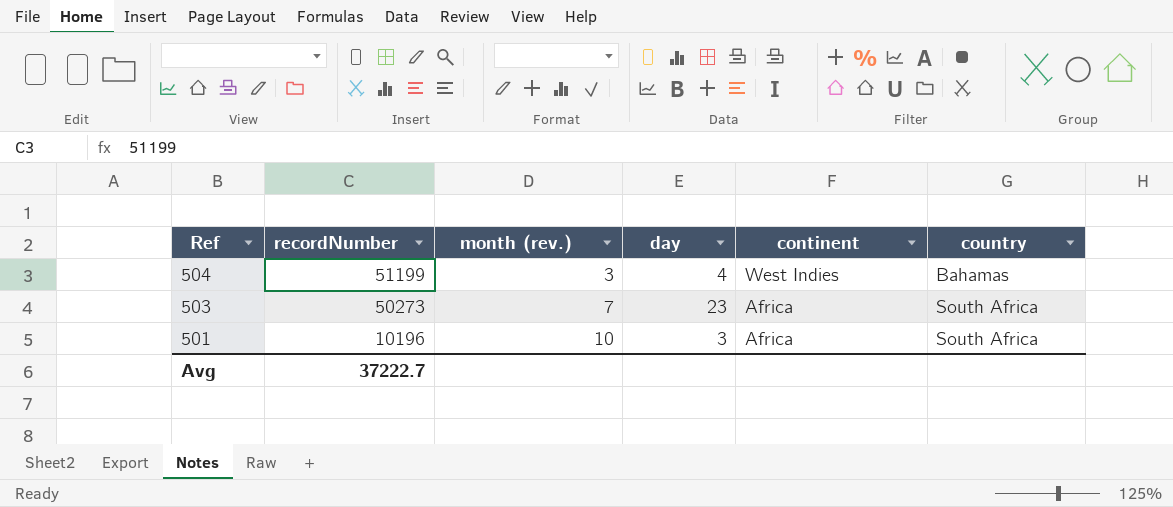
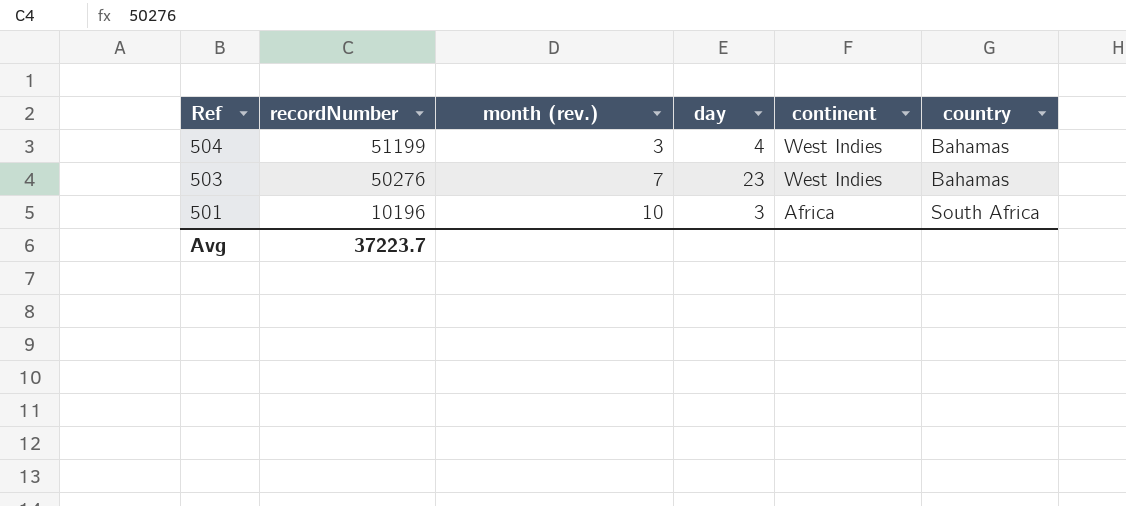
503 | recordNumber: 50273 -> 50276
503 | continent: Africa -> West Indies
503 | country: South Africa -> Bahamas
Avg | recordNumber: 37222.7 -> 37223.7

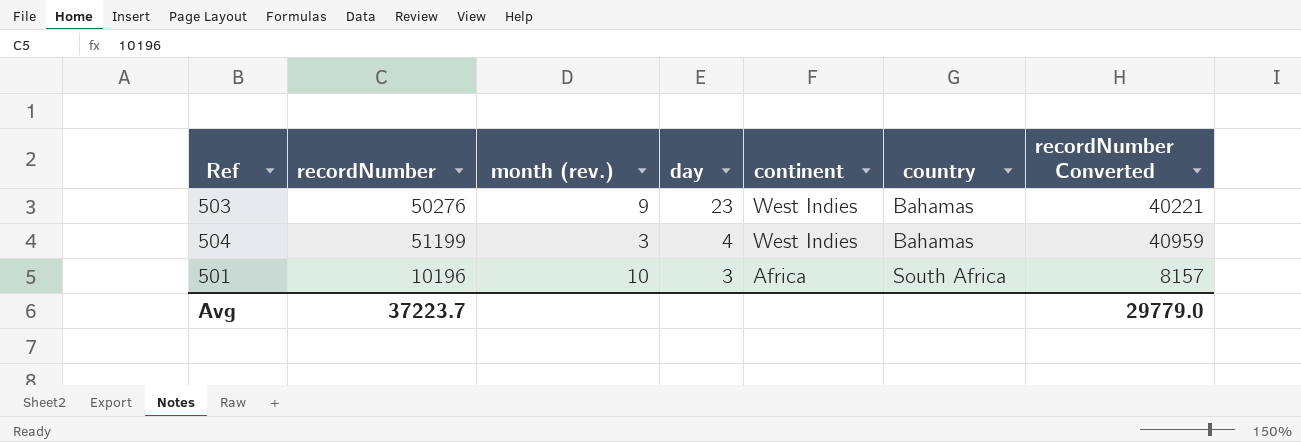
row order: Ref descending -> day descending
column recordNumber Converted | formula: none -> [recordNumber] * 0.8
503 | month (rev.): 7 -> 9

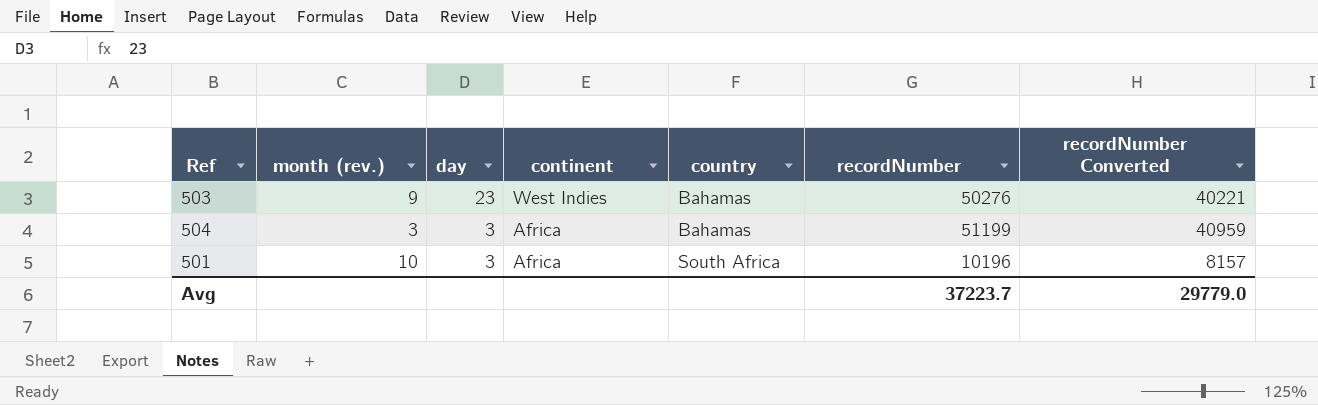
column recordNumber | position: 2 -> 6
504 | day: 4 -> 3
504 | continent: West Indies -> Africa

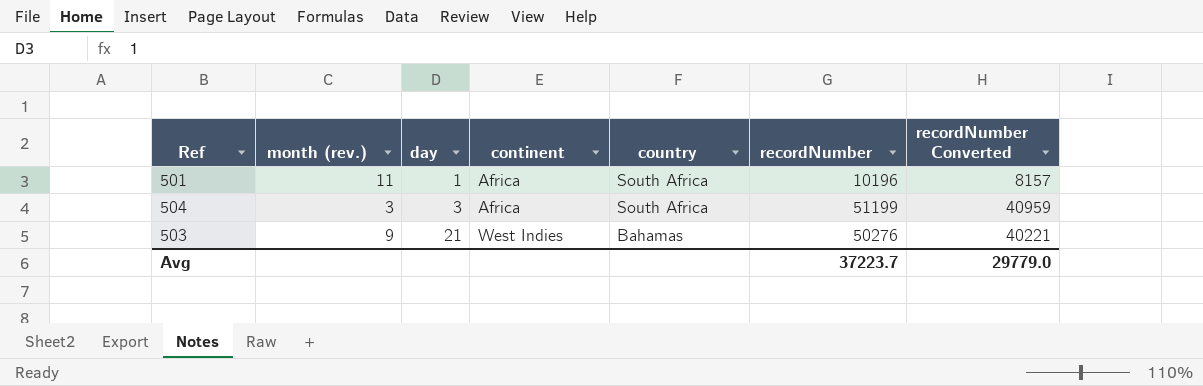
row order: day descending -> day ascending
501 | month (rev.): 10 -> 11
501 | day: 3 -> 1
504 | country: Bahamas -> South Africa
503 | day: 23 -> 21

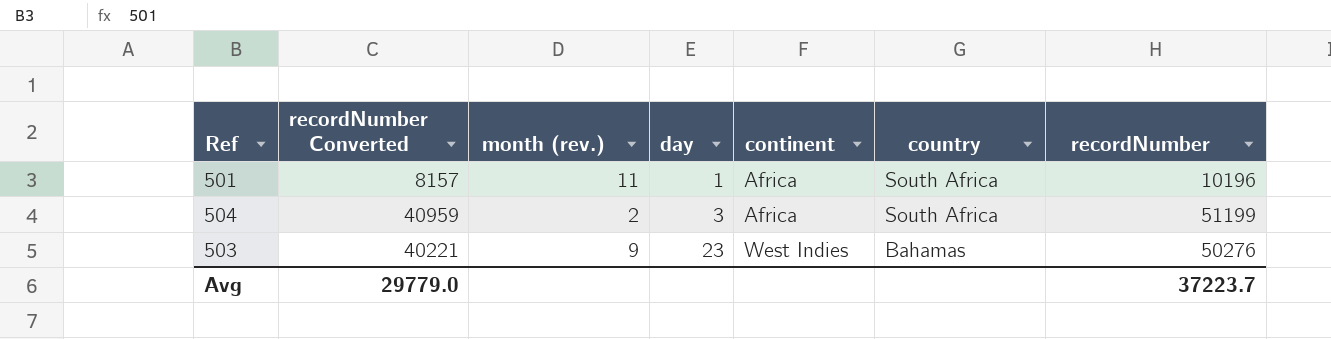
column recordNumber Converted | position: 7 -> 2
504 | month (rev.): 3 -> 2
503 | day: 21 -> 23

